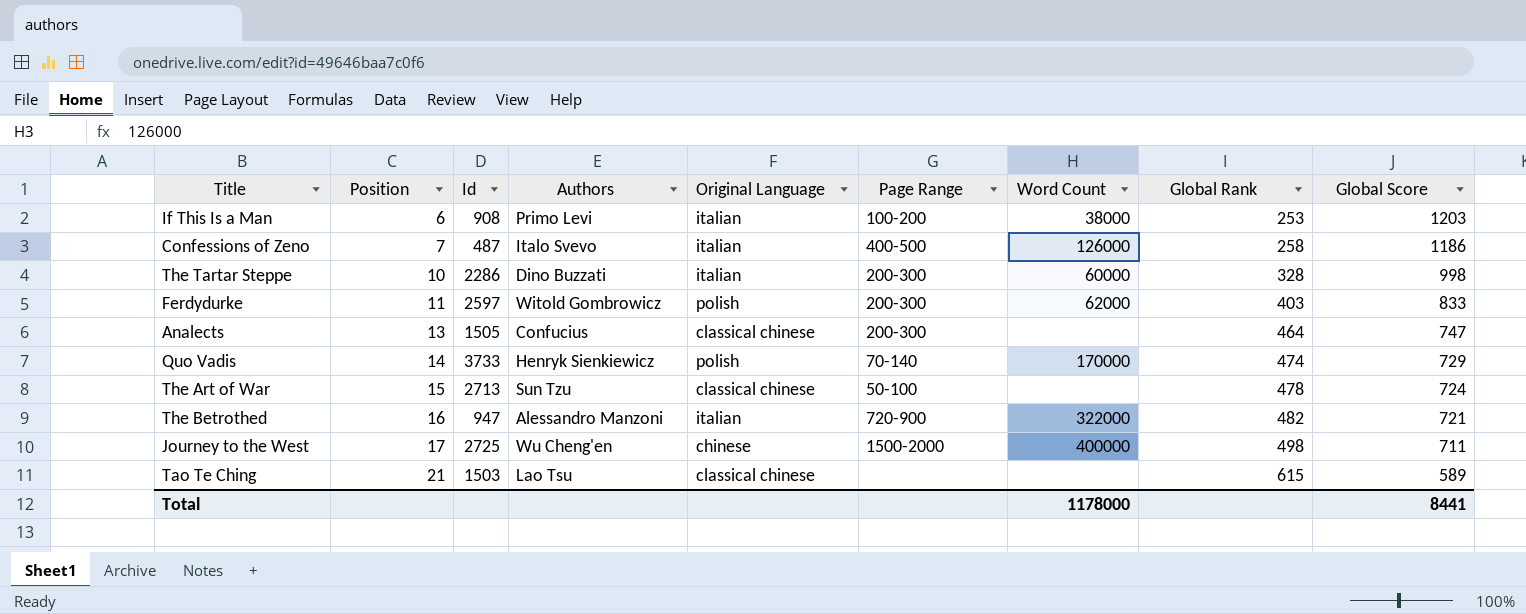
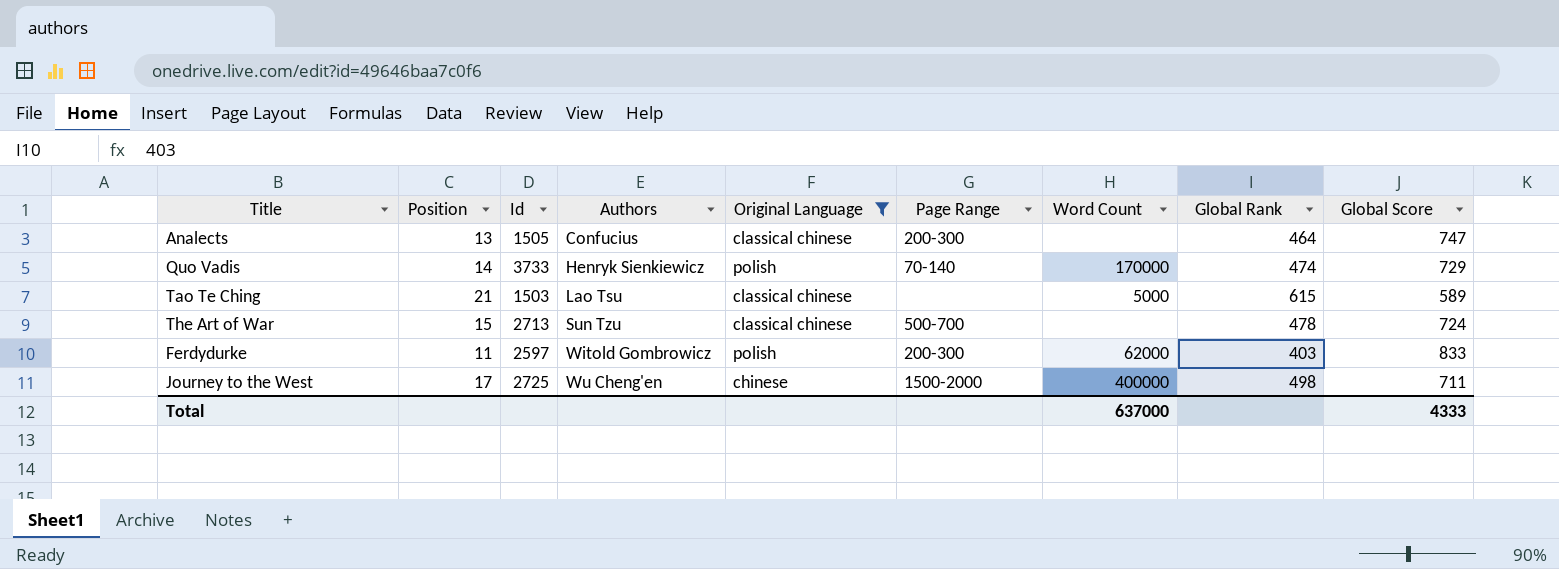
filter: none -> Original Language != italian
row order: Position ascending -> Authors ascending
Tao Te Ching | Word Count: none -> 5000
The Art of War | Page Range: 50-100 -> 500-700
Total | Word Count: 1178000 -> 637000
Total | Global Score: 8441 -> 4333

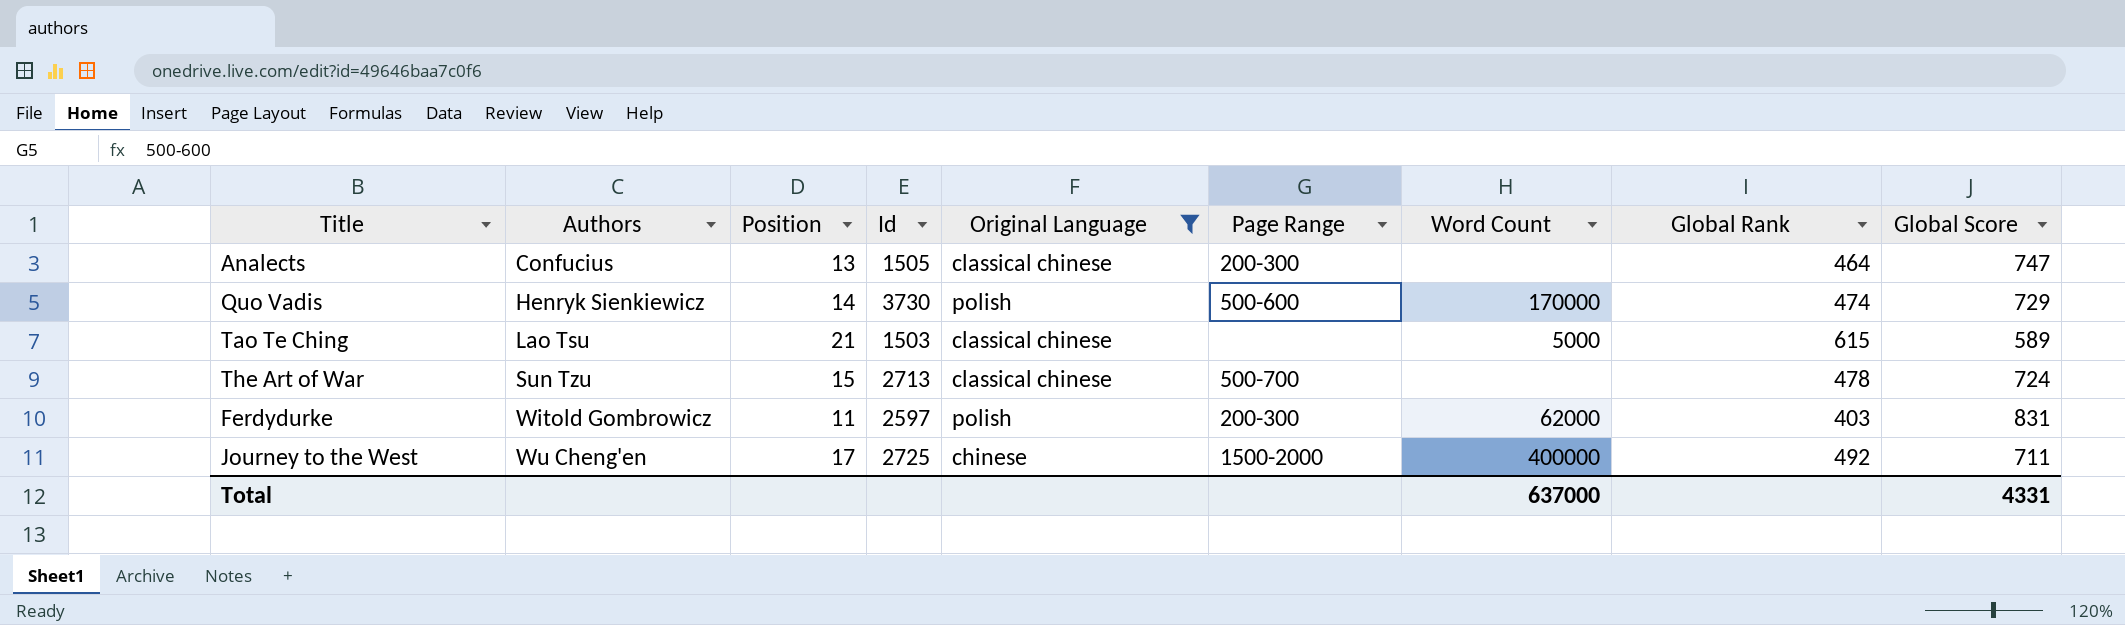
column Authors | position: 4 -> 2
Quo Vadis | Id: 3733 -> 3730
Quo Vadis | Page Range: 70-140 -> 500-600
Ferdydurke | Global Score: 833 -> 831
Journey to the West | Global Rank: 498 -> 492
Total | Global Score: 4333 -> 4331

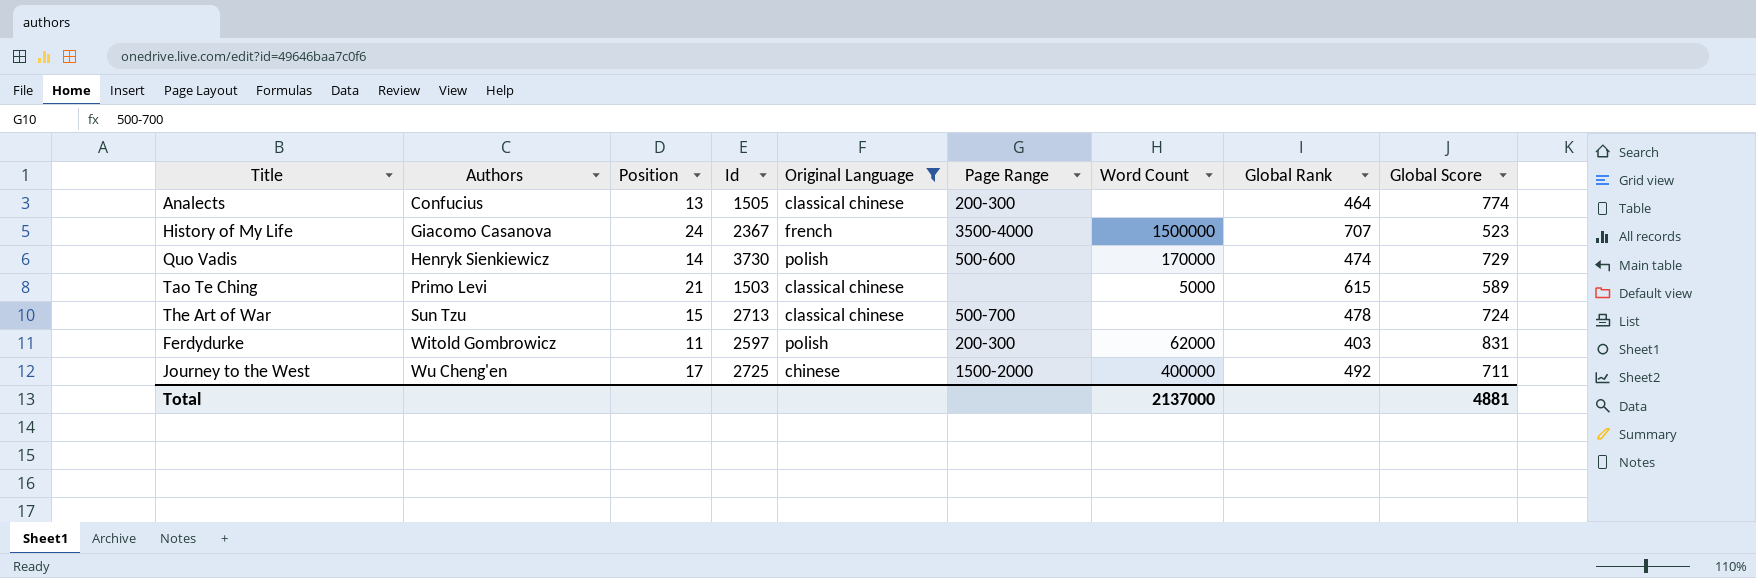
Analects | Global Score: 747 -> 774
row History of My Life: none -> Giacomo Casanova | 24 | 2367 | french | 3500-4000 | 1500000 | 707 | 523
Tao Te Ching | Authors: Lao Tsu -> Primo Levi
Total | Word Count: 637000 -> 2137000
Total | Global Score: 4331 -> 4881

